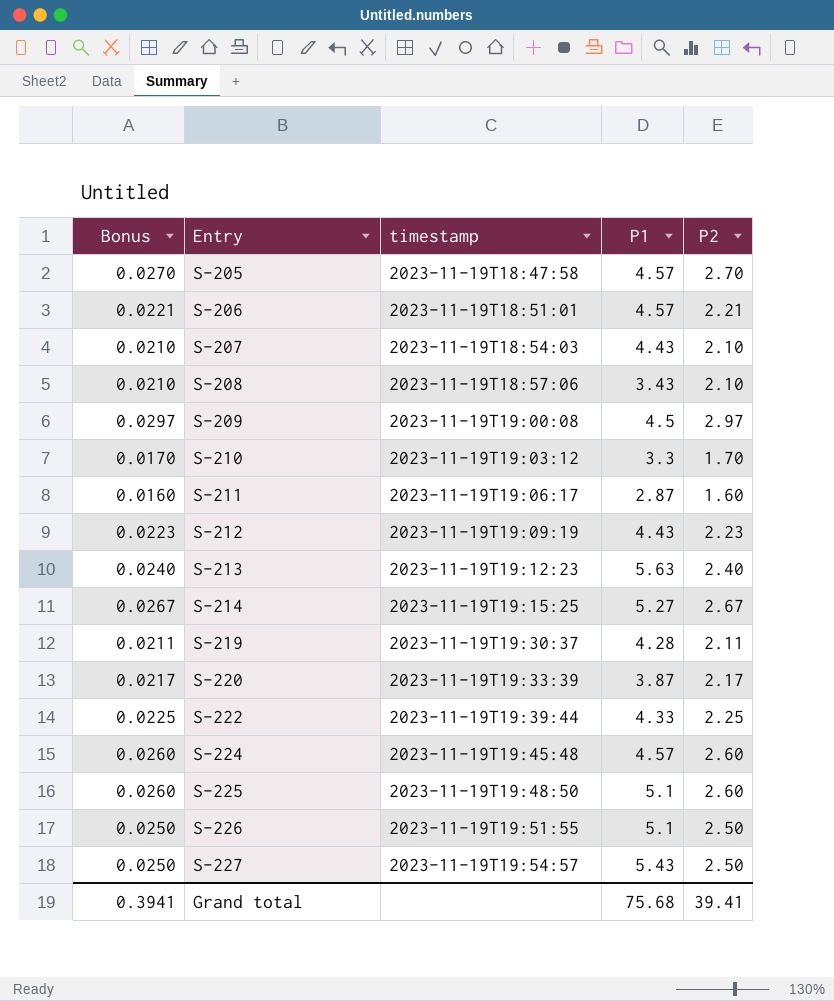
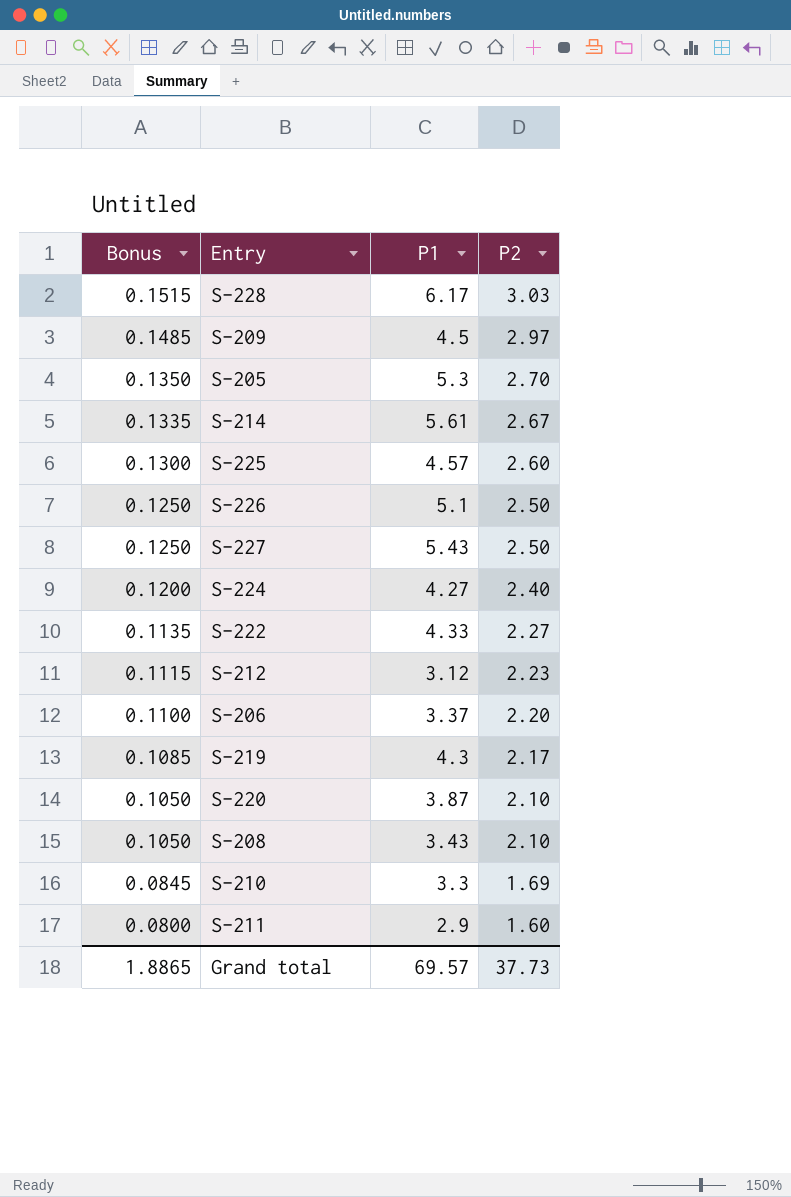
row order: Entry ascending -> Bonus descending
column timestamp | position: 3 -> none
column Bonus | formula: [P2] * 0.01 -> [P2] * 0.05
row S-207: 0.0210 | 2023-11-19T18:54:03 | 4.43 | 2.10 -> none
row S-213: 0.0240 | 2023-11-19T19:12:23 | 5.63 | 2.40 -> none
row S-228: none -> 0.1515 | 6.17 | 3.03
S-205 | P1: 4.57 -> 5.3
S-214 | P1: 5.27 -> 5.61
S-225 | P1: 5.1 -> 4.57
S-224 | P1: 4.57 -> 4.27
S-224 | P2: 2.60 -> 2.40
S-222 | P2: 2.25 -> 2.27
S-212 | P1: 4.43 -> 3.12
S-206 | P1: 4.57 -> 3.37
S-206 | P2: 2.21 -> 2.20
S-219 | P1: 4.28 -> 4.3
S-219 | P2: 2.11 -> 2.17
S-220 | P2: 2.17 -> 2.10
S-210 | P2: 1.70 -> 1.69
S-211 | P1: 2.87 -> 2.9
Grand total | Bonus: 0.3941 -> 1.8865
Grand total | P1: 75.68 -> 69.57
Grand total | P2: 39.41 -> 37.73

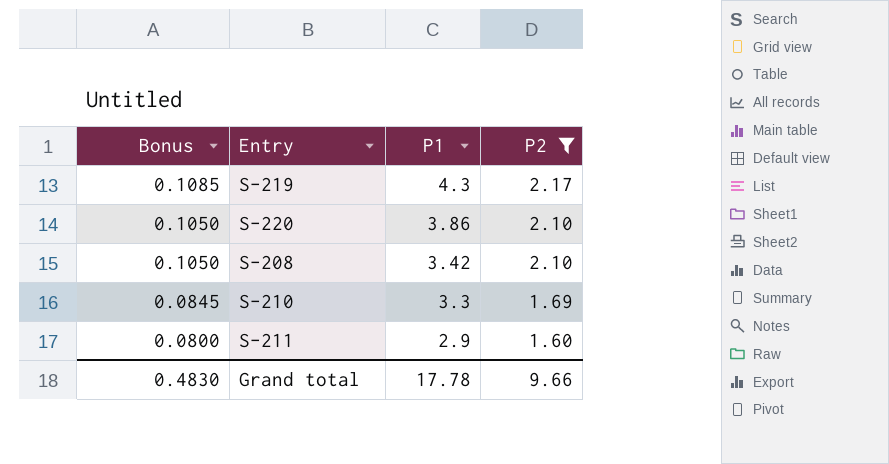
filter: none -> P2 <= 2.17
S-220 | P1: 3.87 -> 3.86
S-208 | P1: 3.43 -> 3.42
Grand total | Bonus: 1.8865 -> 0.4830
Grand total | P1: 69.57 -> 17.78
Grand total | P2: 37.73 -> 9.66

